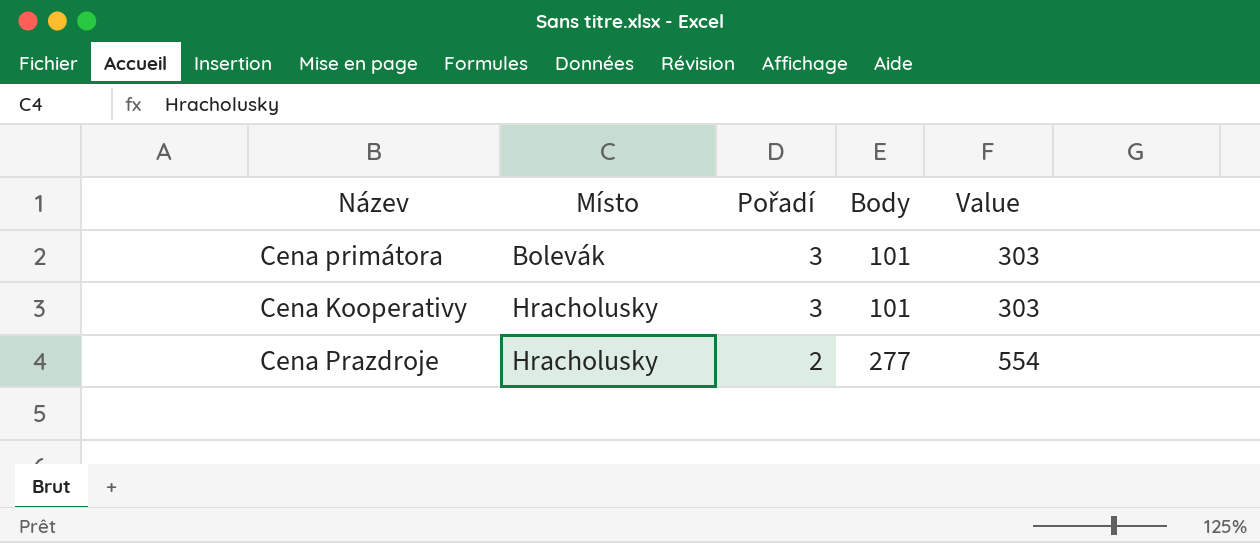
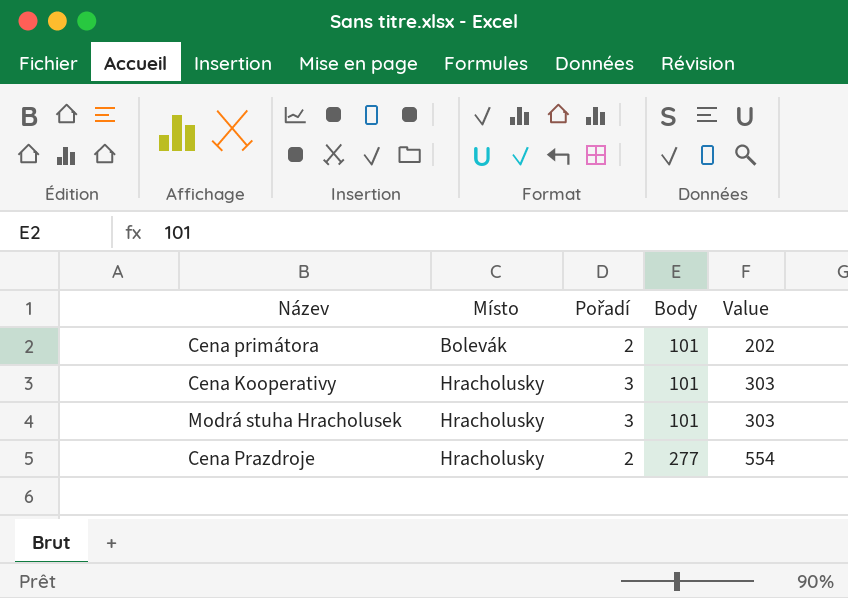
Cena primátora | Pořadí: 3 -> 2
Cena primátora | Value: 303 -> 202
row Modrá stuha Hracholusek: none -> Hracholusky | 3 | 101 | 303

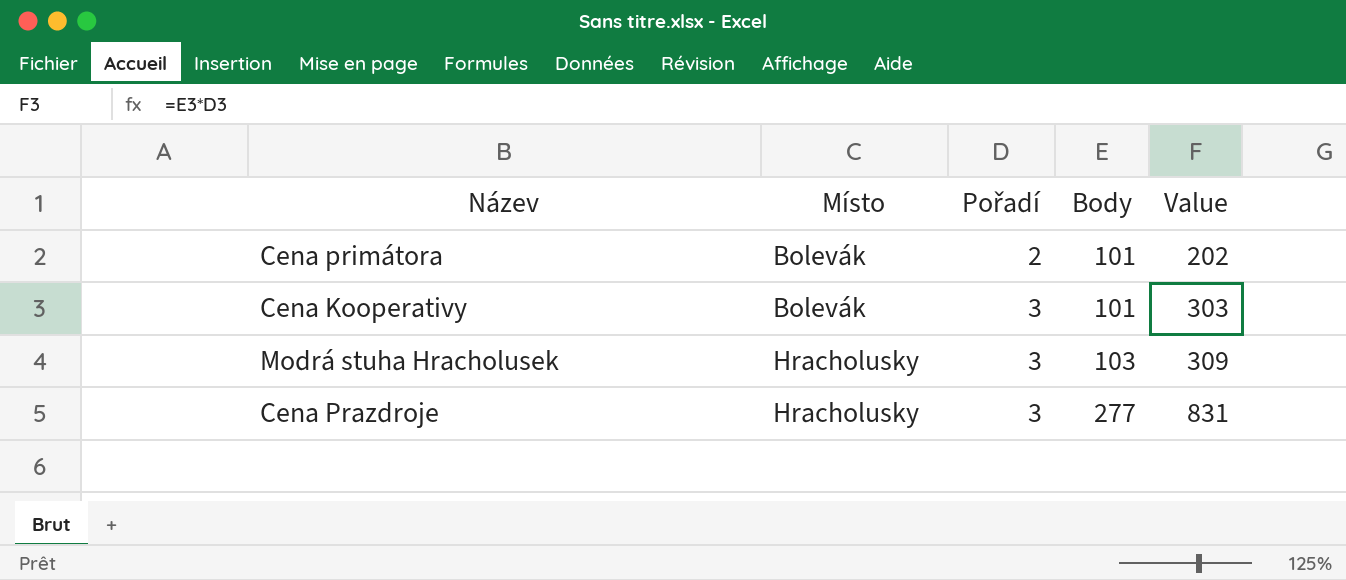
Cena Kooperativy | Místo: Hracholusky -> Bolevák
Modrá stuha Hracholusek | Body: 101 -> 103
Modrá stuha Hracholusek | Value: 303 -> 309
Cena Prazdroje | Pořadí: 2 -> 3
Cena Prazdroje | Value: 554 -> 831

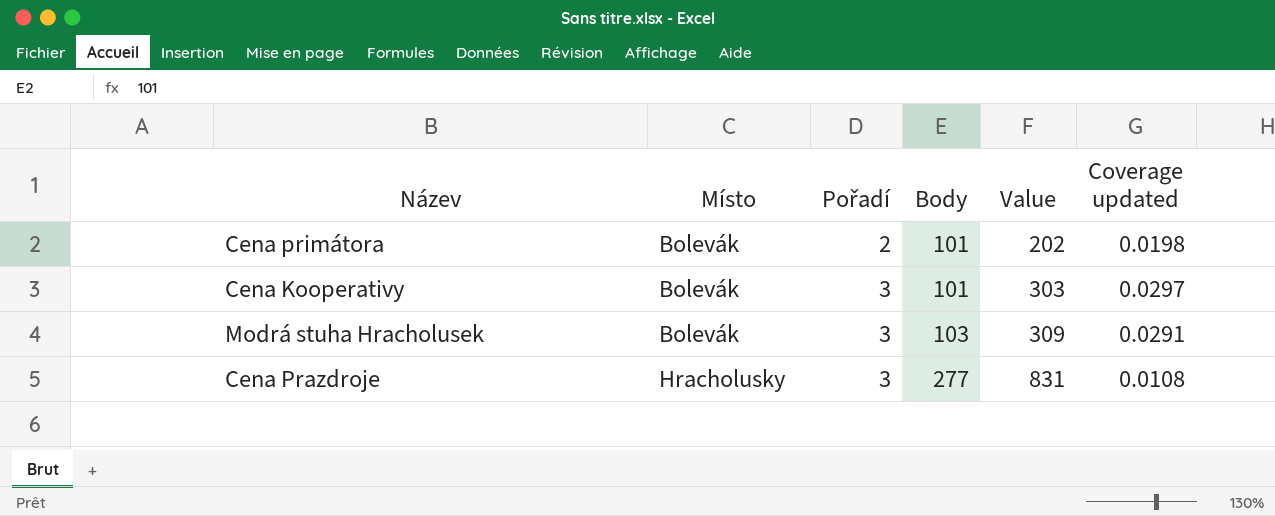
column Coverage updated | formula: none -> [Pořadí] / [Body]
Modrá stuha Hracholusek | Místo: Hracholusky -> Bolevák

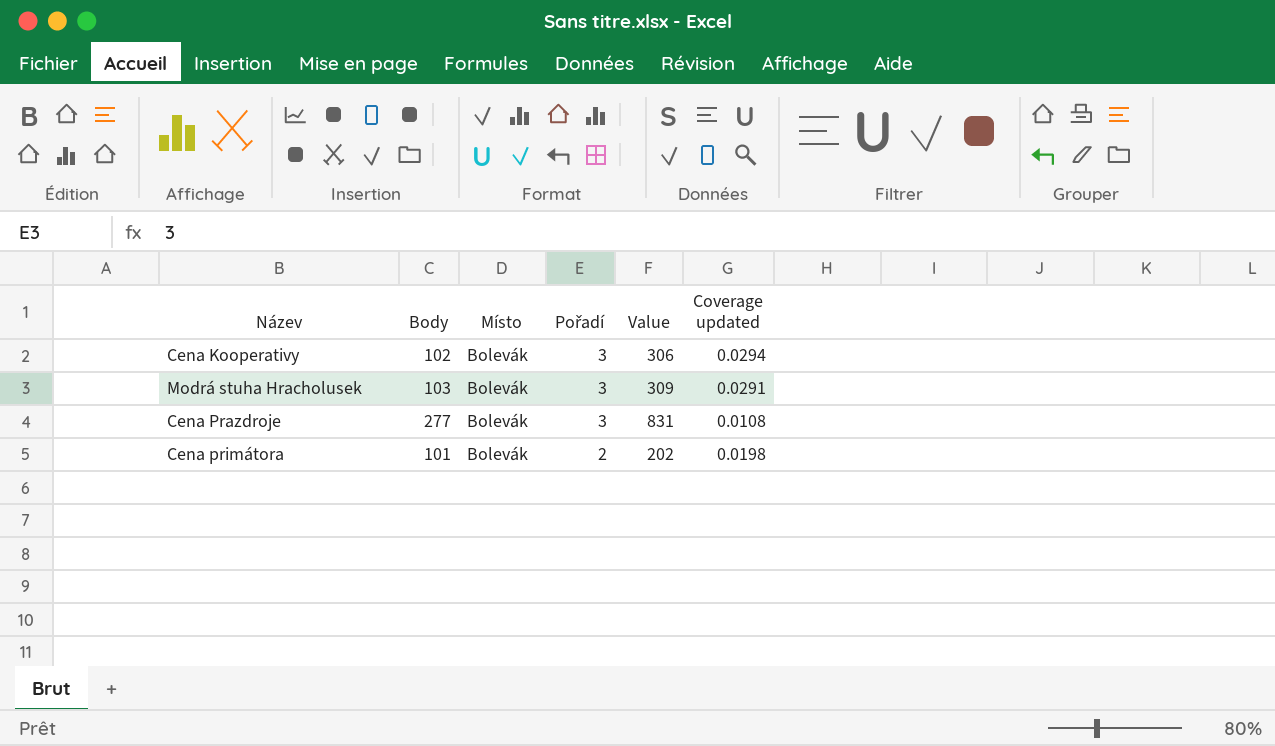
row order: Místo ascending -> Pořadí descending
column Body | position: 4 -> 2
Cena Kooperativy | Body: 101 -> 102
Cena Kooperativy | Value: 303 -> 306
Cena Kooperativy | Coverage updated: 0.0297 -> 0.0294
Cena Prazdroje | Místo: Hracholusky -> Bolevák

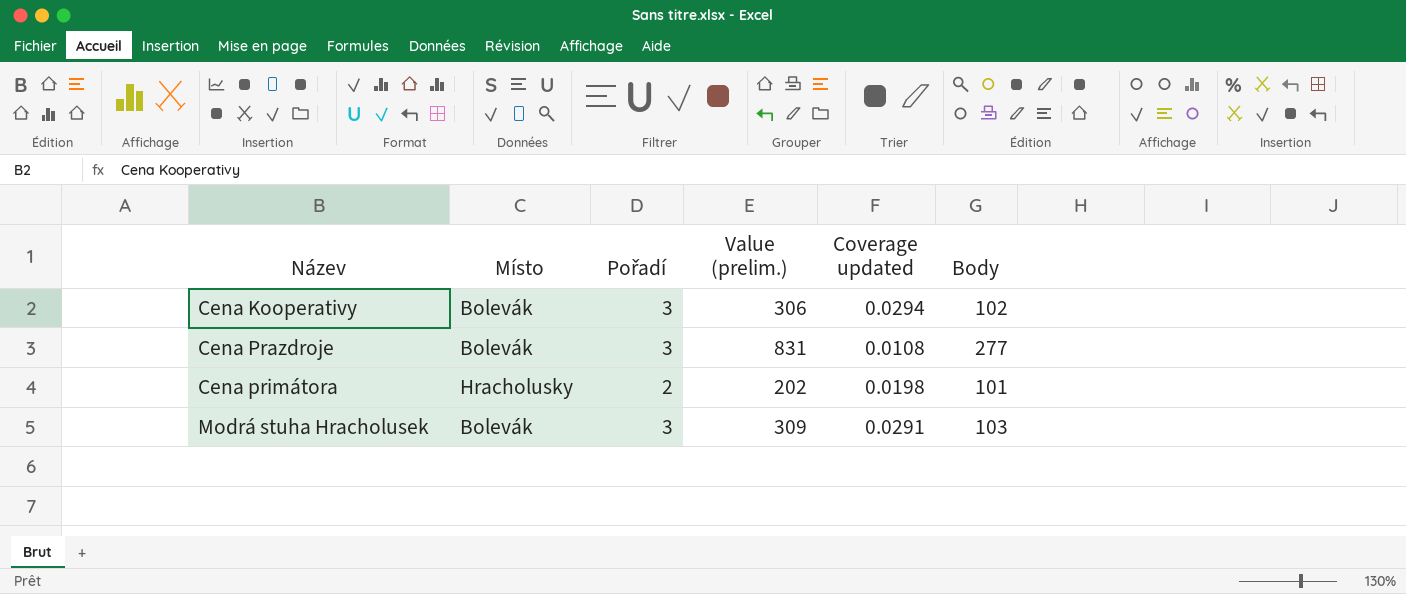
row order: Pořadí descending -> Název ascending
column name: Value -> Value (prelim.)
column Body | position: 2 -> 6
Cena primátora | Místo: Bolevák -> Hracholusky

